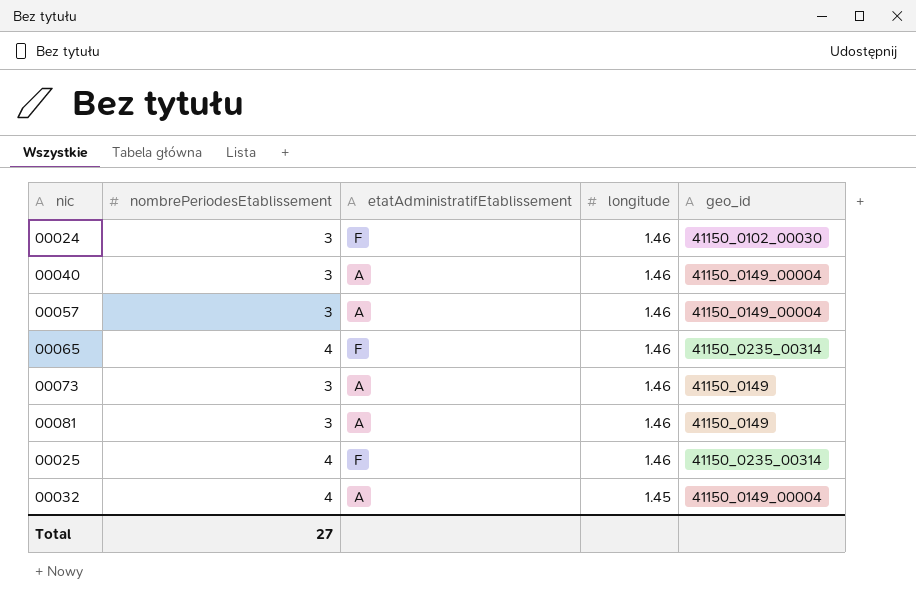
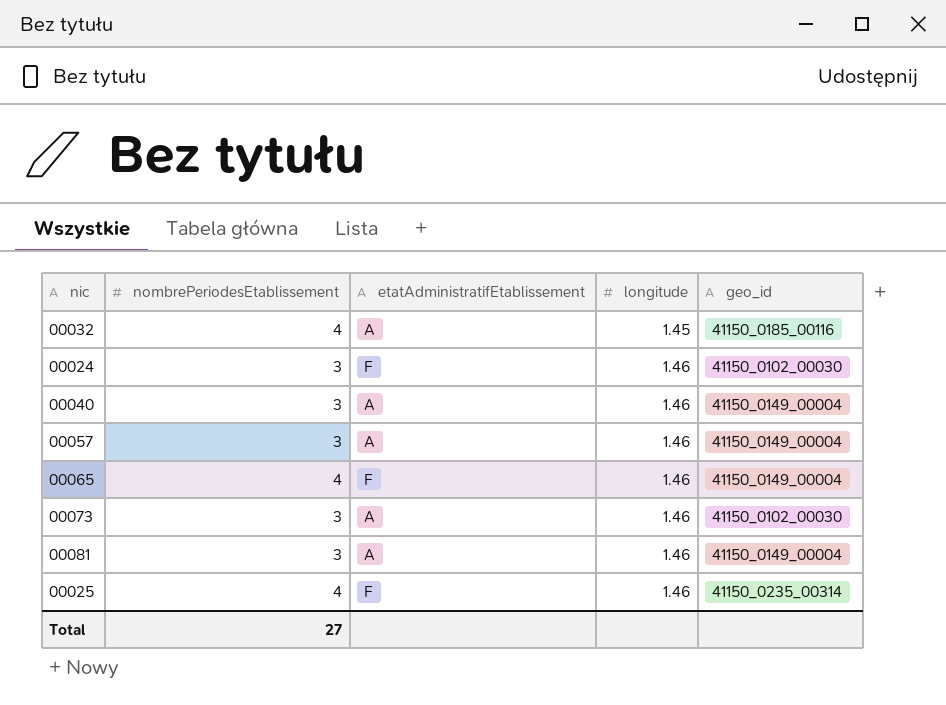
row order: longitude descending -> longitude ascending
00032 | geo_id: 41150_0149_00004 -> 41150_0185_00116
00065 | geo_id: 41150_0235_00314 -> 41150_0149_00004
00073 | geo_id: 41150_0149 -> 41150_0102_00030
00081 | geo_id: 41150_0149 -> 41150_0149_00004

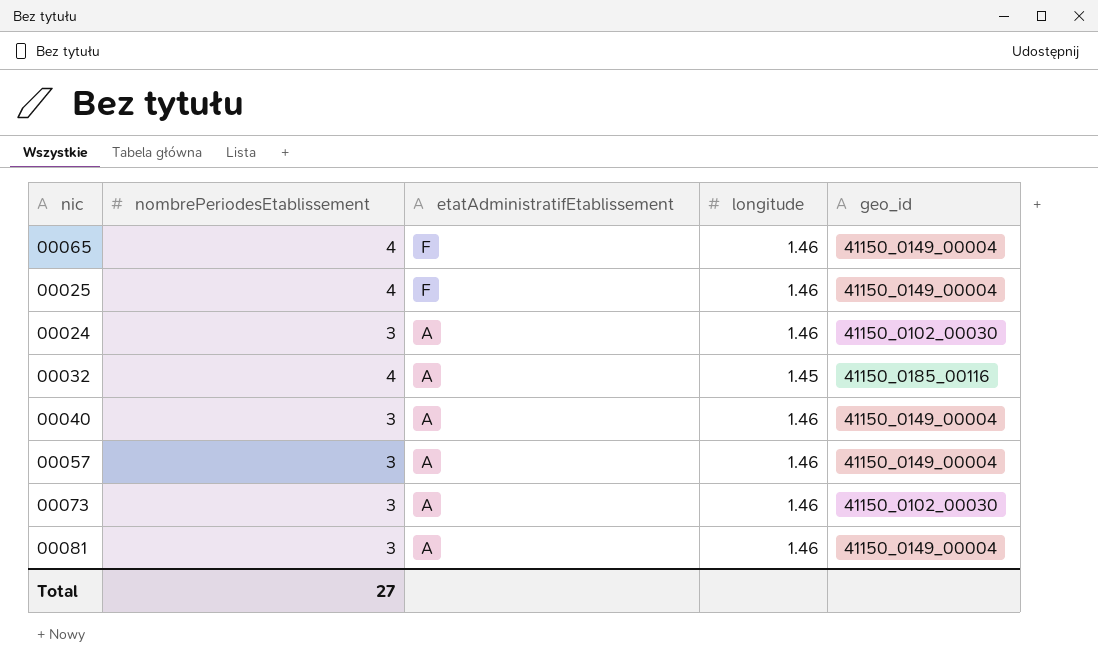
row order: longitude ascending -> etatAdministratifEtablissement descending
00025 | geo_id: 41150_0235_00314 -> 41150_0149_00004
00024 | etatAdministratifEtablissement: F -> A

